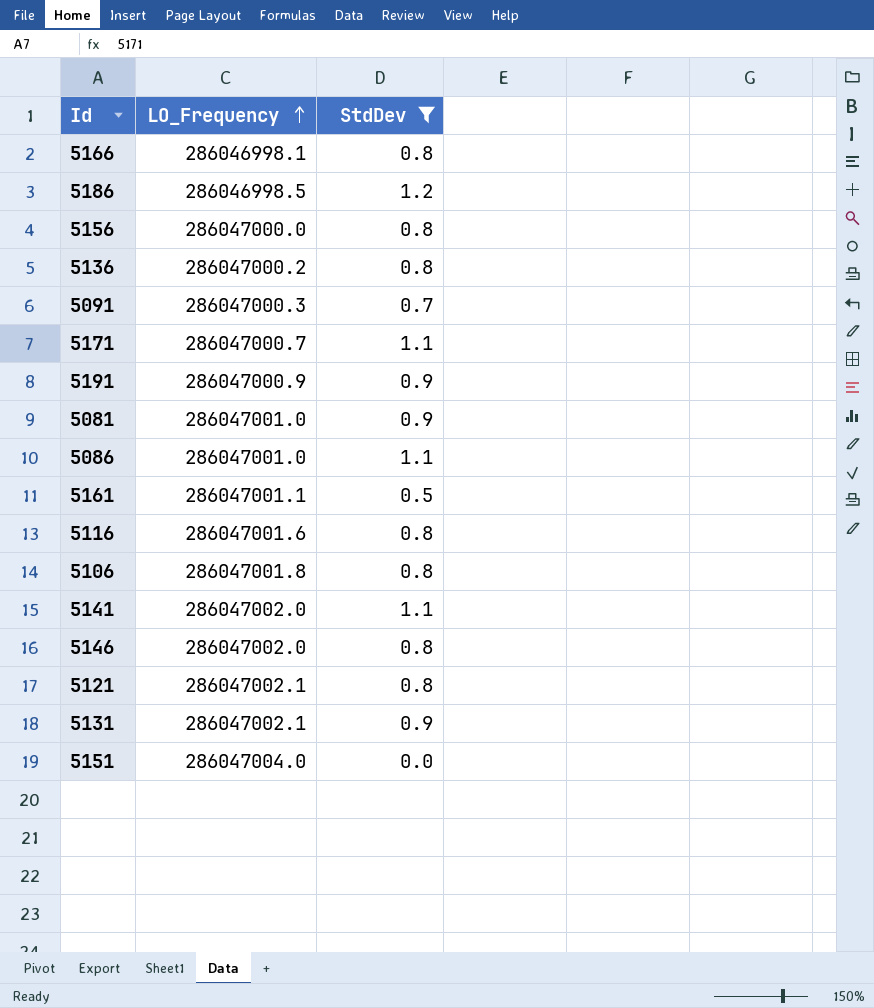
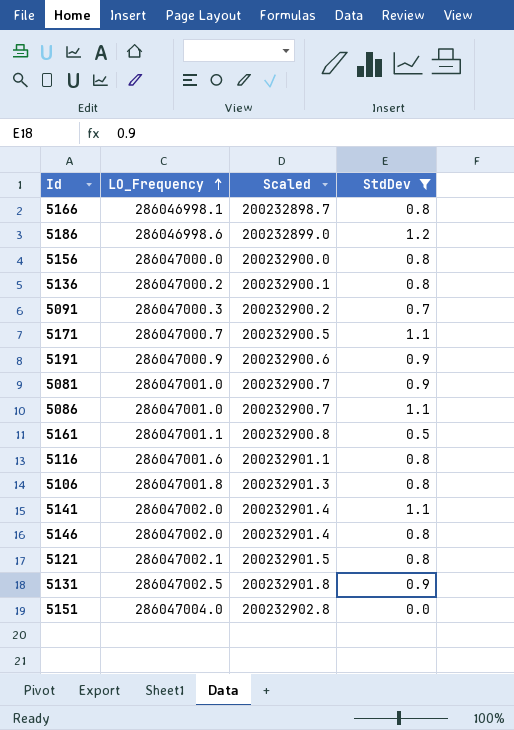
column Scaled | formula: none -> [LO_Frequency] * 0.7
5186 | LO_Frequency: 286046998.5 -> 286046998.6
5131 | LO_Frequency: 286047002.1 -> 286047002.5

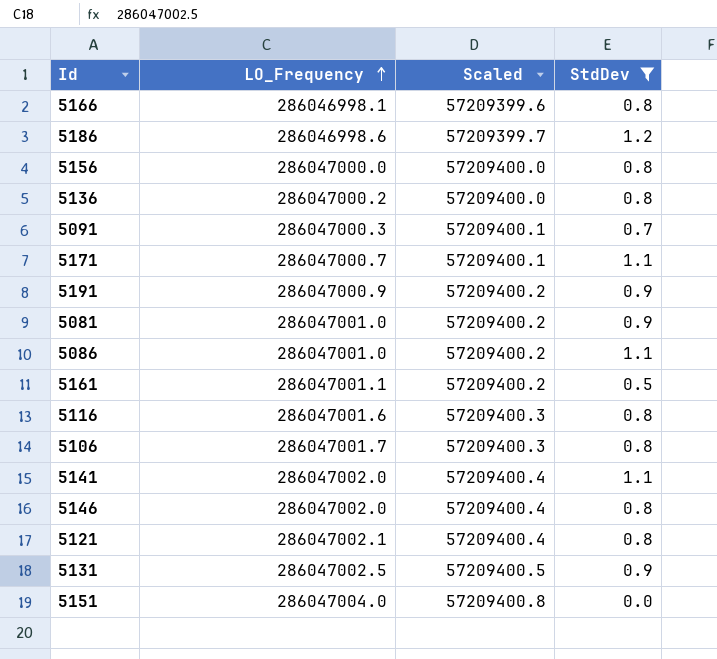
column Scaled | formula: [LO_Frequency] * 0.7 -> [LO_Frequency] * 0.2
5106 | LO_Frequency: 286047001.8 -> 286047001.7

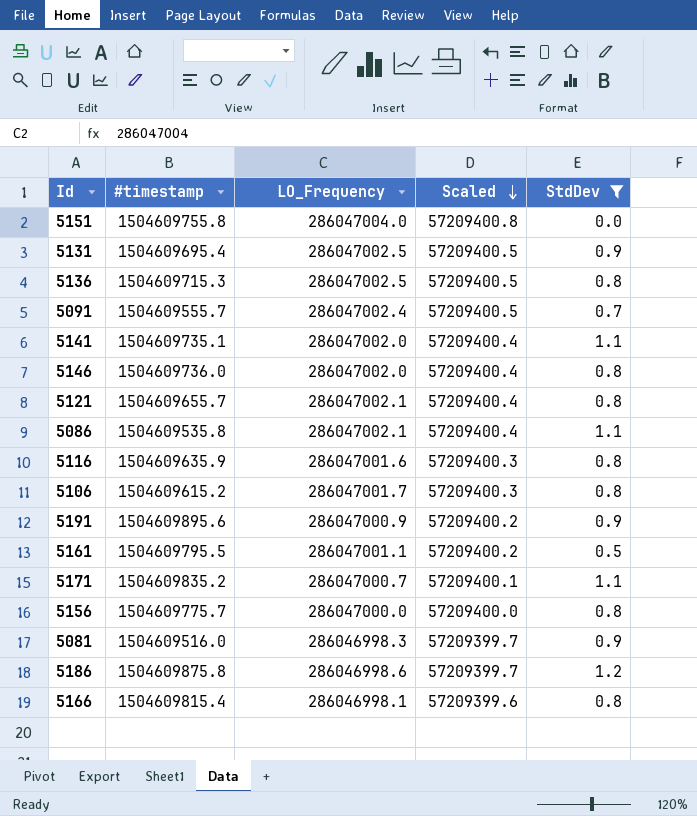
row order: LO_Frequency ascending -> Scaled descending
column #timestamp | position: none -> 2
5136 | LO_Frequency: 286047000.2 -> 286047002.5
5136 | Scaled: 57209400.0 -> 57209400.5
5091 | LO_Frequency: 286047000.3 -> 286047002.4
5091 | Scaled: 57209400.1 -> 57209400.5
5086 | LO_Frequency: 286047001.0 -> 286047002.1
5086 | Scaled: 57209400.2 -> 57209400.4
5081 | LO_Frequency: 286047001.0 -> 286046998.3
5081 | Scaled: 57209400.2 -> 57209399.7

